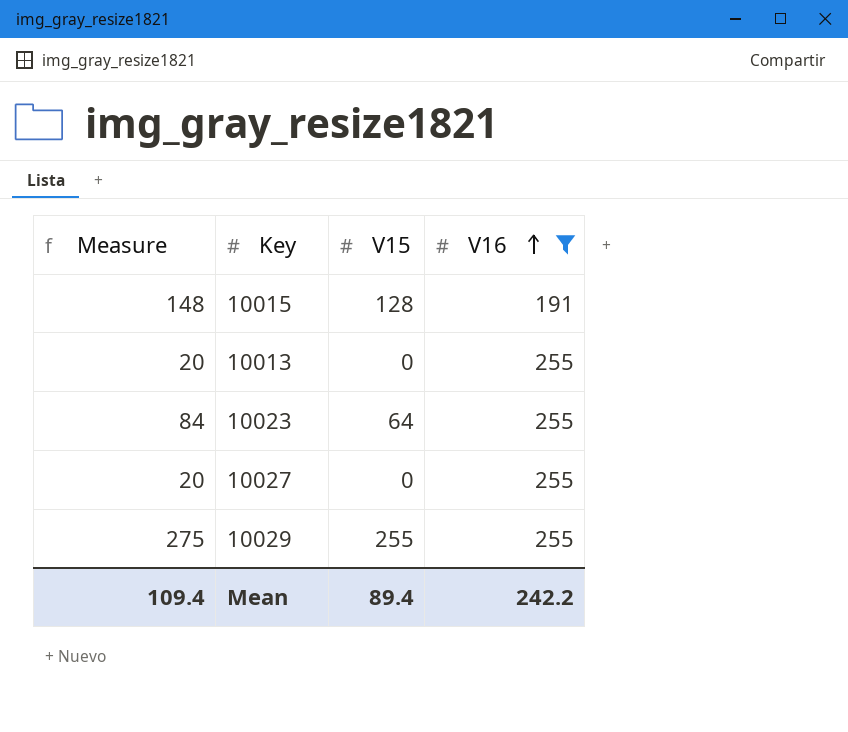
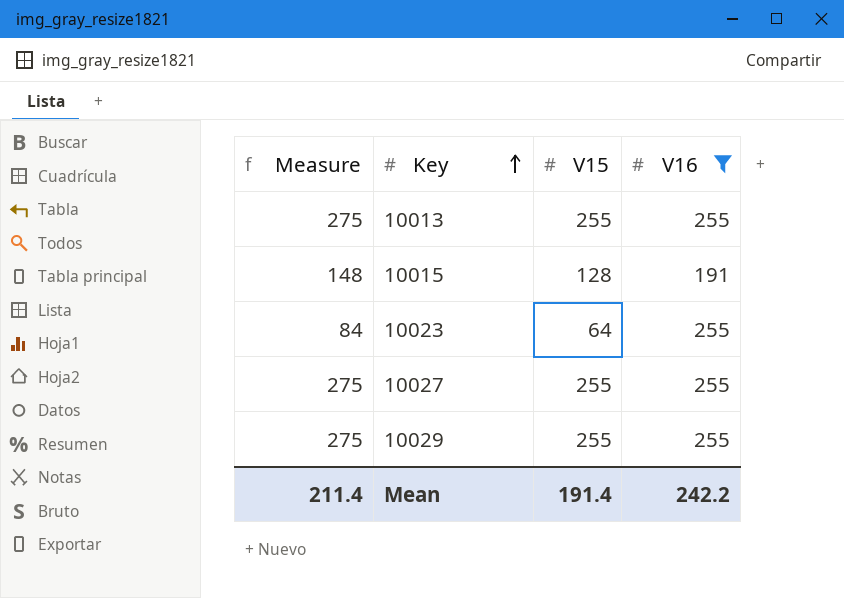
row order: V16 ascending -> Key ascending
10013 | Measure: 20 -> 275
10013 | V15: 0 -> 255
10027 | Measure: 20 -> 275
10027 | V15: 0 -> 255
Mean | Measure: 109.4 -> 211.4
Mean | V15: 89.4 -> 191.4

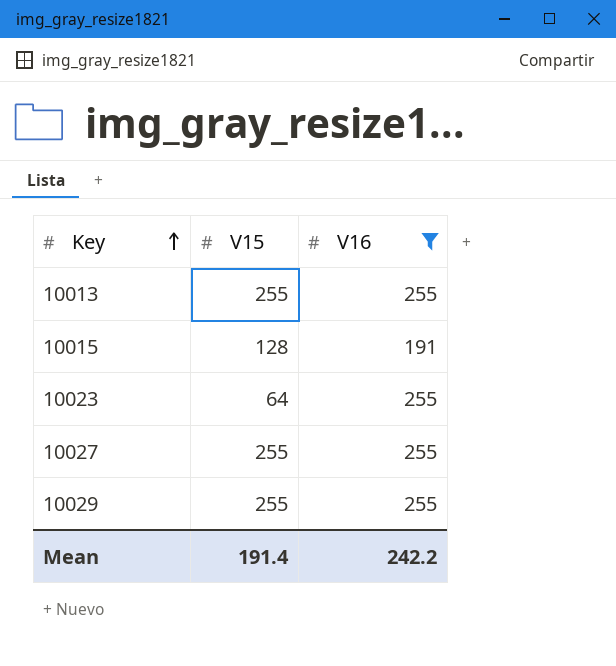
column Measure | formula: [V15] + 20 -> none

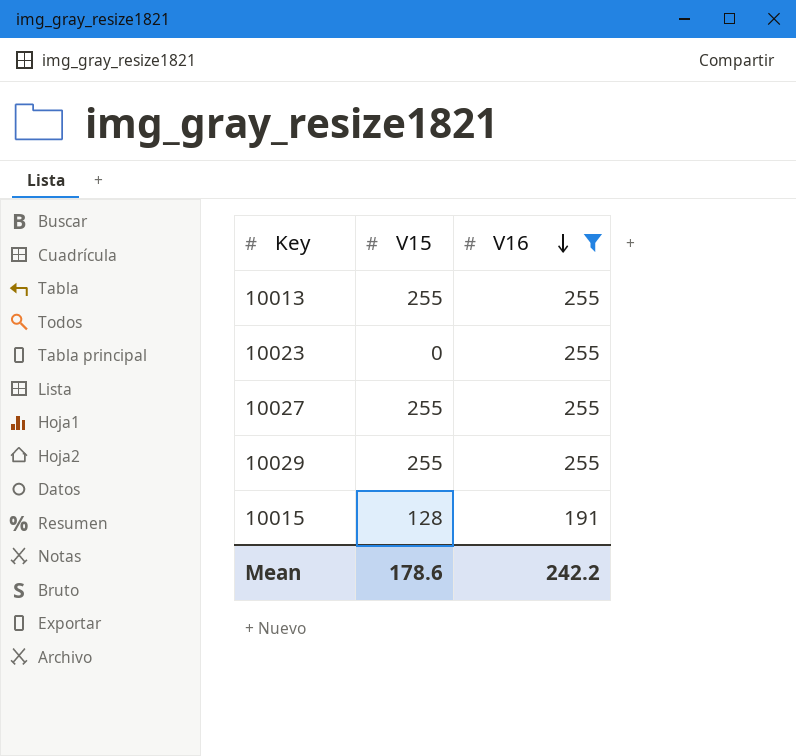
row order: Key ascending -> V16 descending
10023 | V15: 64 -> 0
Mean | V15: 191.4 -> 178.6

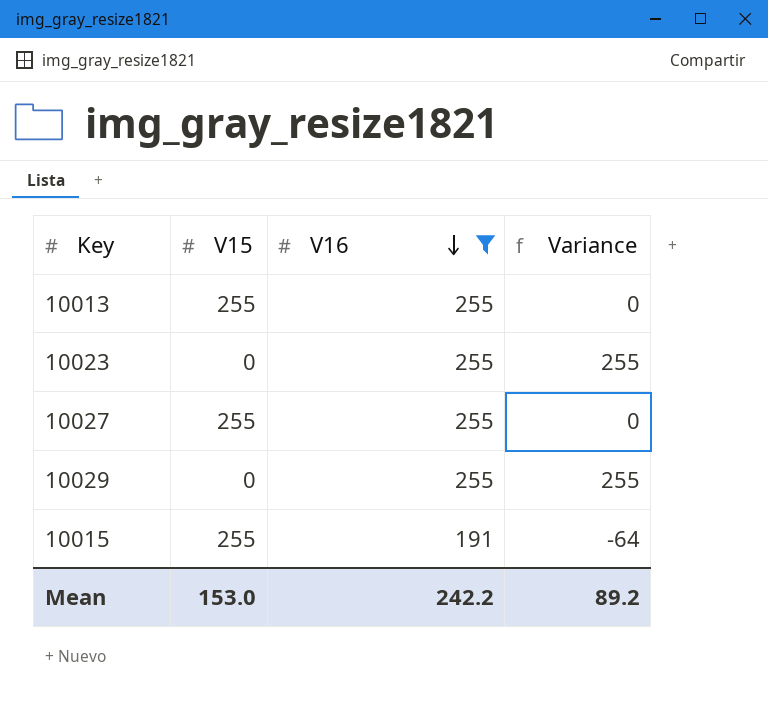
column Variance | formula: none -> [V16] - [V15]
10029 | V15: 255 -> 0
10015 | V15: 128 -> 255
Mean | V15: 178.6 -> 153.0

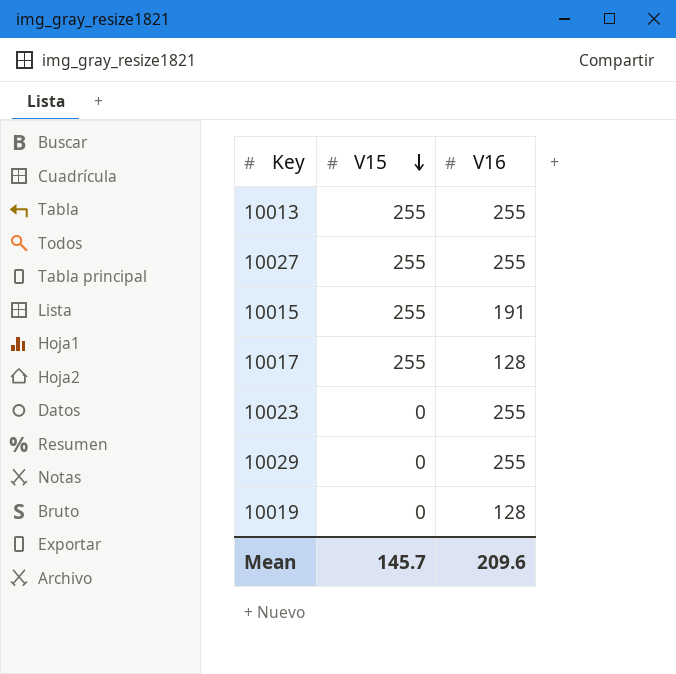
filter: V16 != 128 -> none
row order: V16 descending -> V15 descending
column Variance | formula: [V16] - [V15] -> none
Mean | V15: 153.0 -> 145.7
Mean | V16: 242.2 -> 209.6

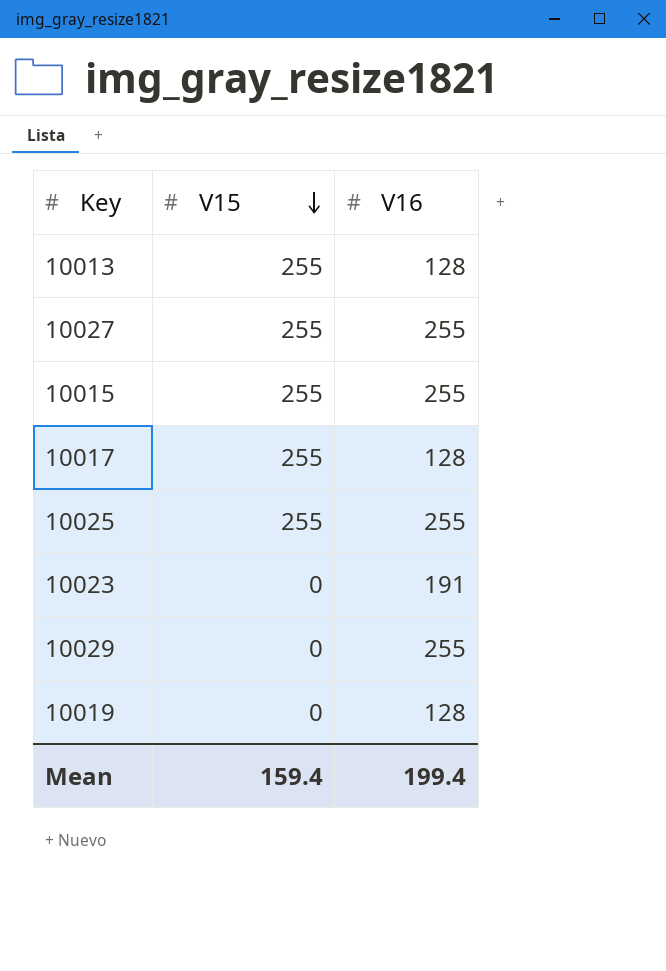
10013 | V16: 255 -> 128
10015 | V16: 191 -> 255
row 10025: none -> 255 | 255
10023 | V16: 255 -> 191
Mean | V15: 145.7 -> 159.4
Mean | V16: 209.6 -> 199.4

